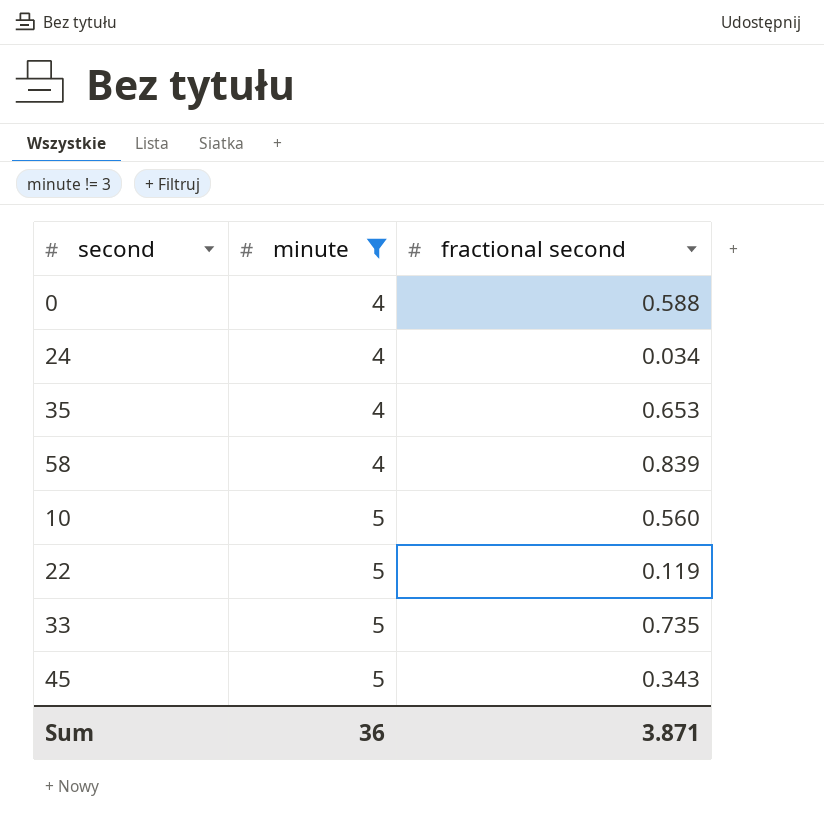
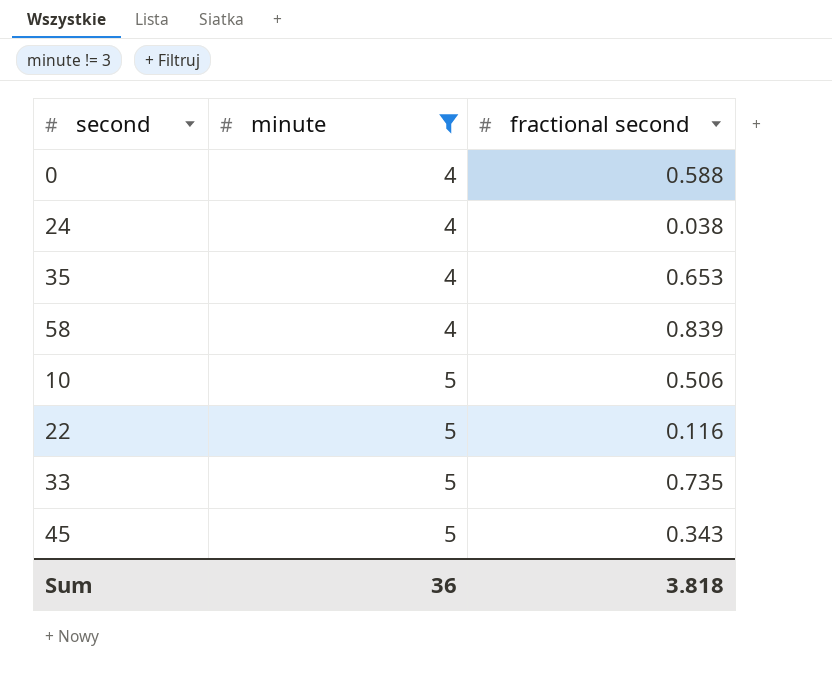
24 | fractional second: 0.034 -> 0.038
10 | fractional second: 0.560 -> 0.506
22 | fractional second: 0.119 -> 0.116
Sum | fractional second: 3.871 -> 3.818

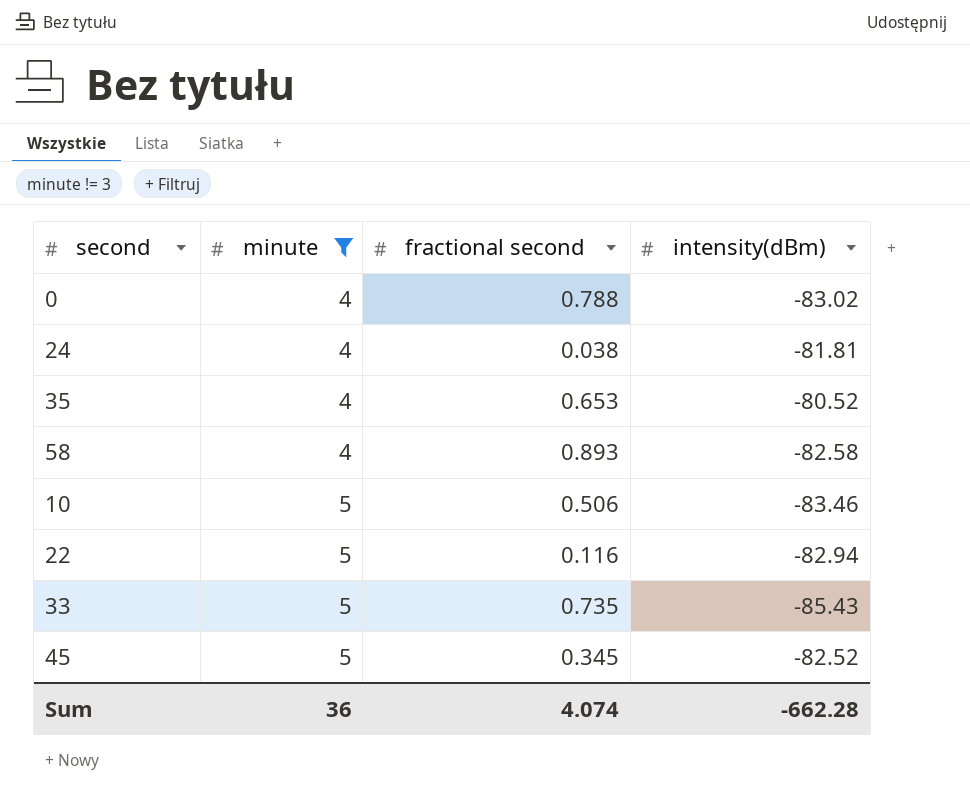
column intensity(dBm) | position: none -> 4
0 | fractional second: 0.588 -> 0.788
58 | fractional second: 0.839 -> 0.893
45 | fractional second: 0.343 -> 0.345
Sum | fractional second: 3.818 -> 4.074

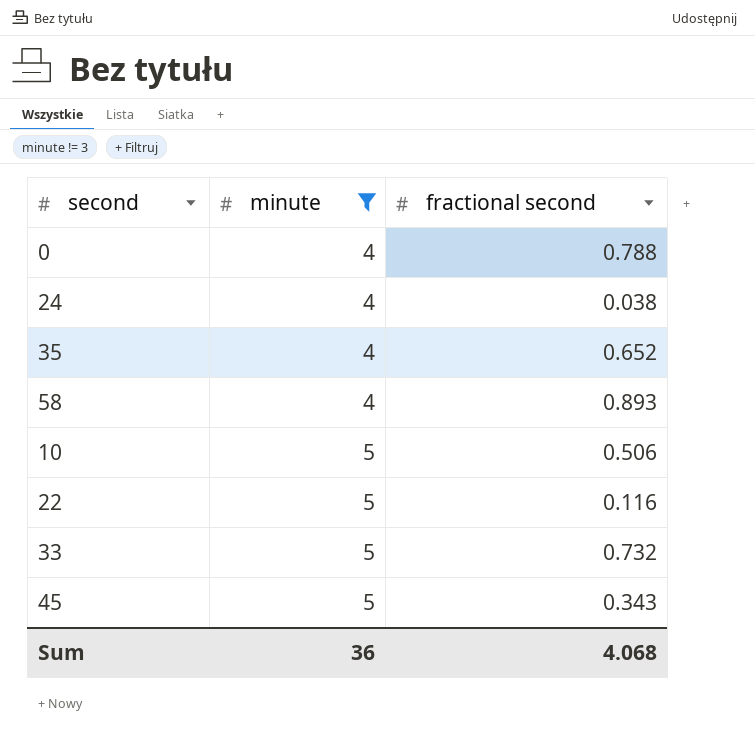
column intensity(dBm) | position: 4 -> none
35 | fractional second: 0.653 -> 0.652
33 | fractional second: 0.735 -> 0.732
45 | fractional second: 0.345 -> 0.343
Sum | fractional second: 4.074 -> 4.068

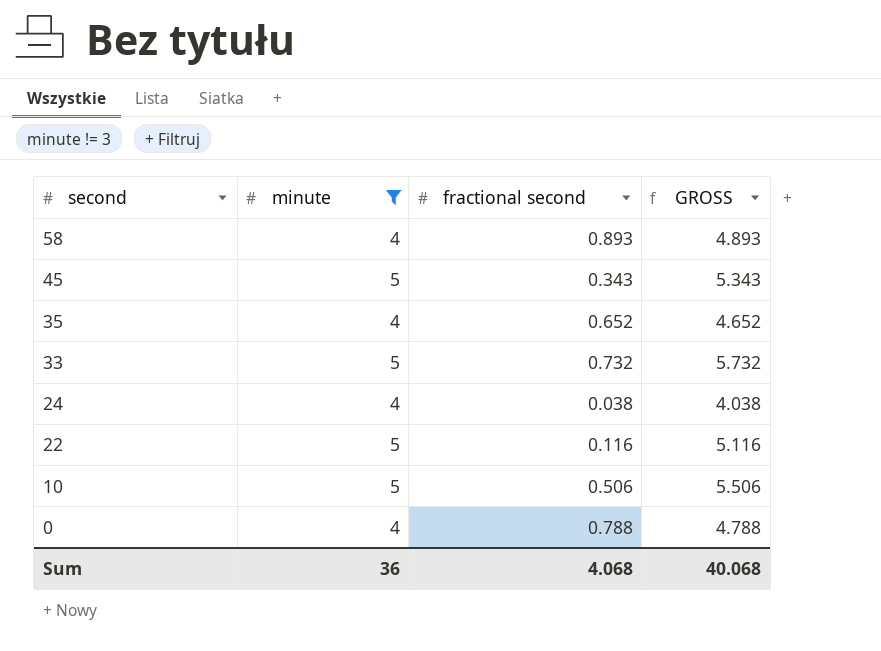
row order: minute ascending -> second descending
column GROSS | formula: none -> [minute] + [fractional second]

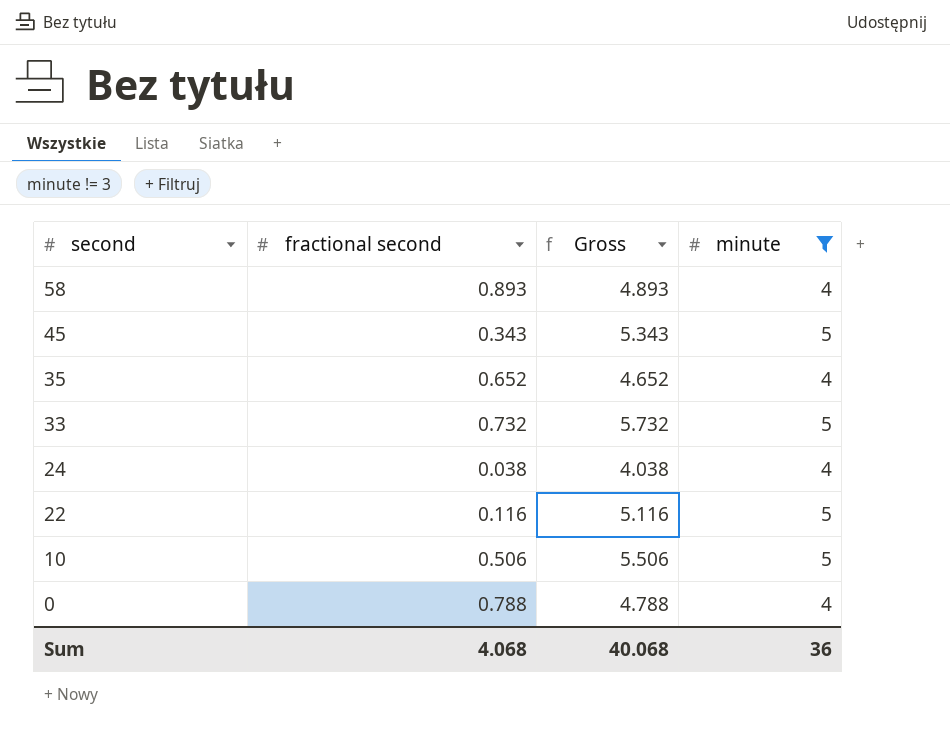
column name: GROSS -> Gross
column minute | position: 2 -> 4

